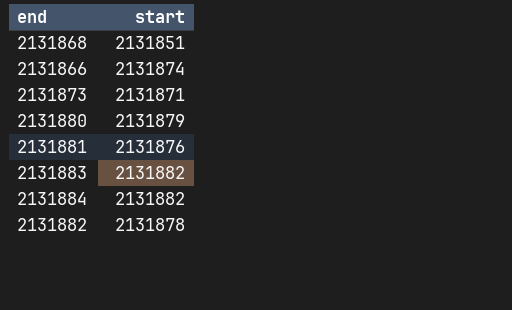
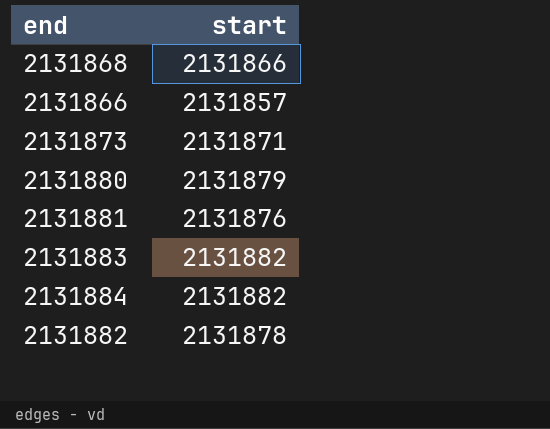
2131868 | start: 2131851 -> 2131866
2131866 | start: 2131874 -> 2131857

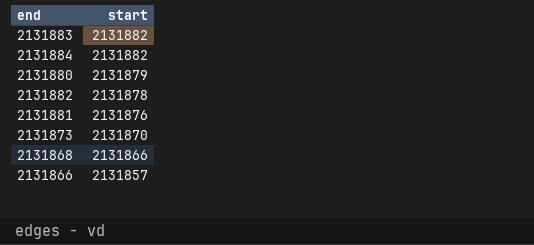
row order: none -> start descending
2131873 | start: 2131871 -> 2131870

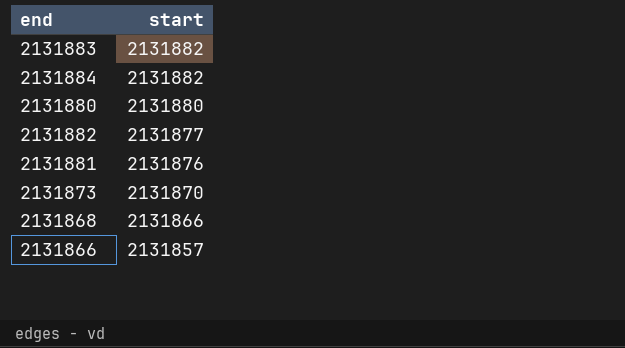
2131880 | start: 2131879 -> 2131880
2131882 | start: 2131878 -> 2131877

